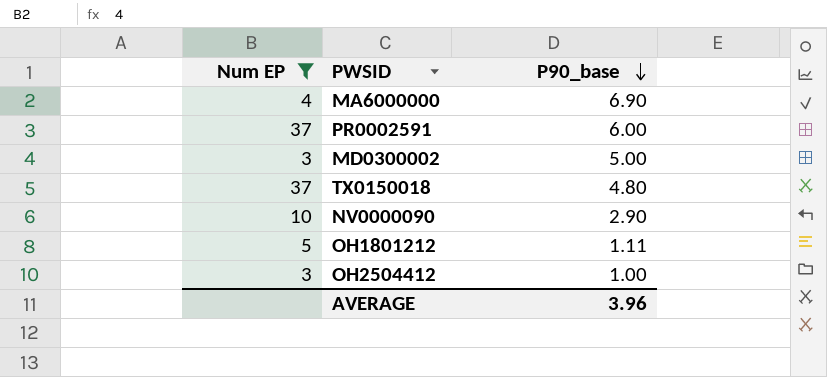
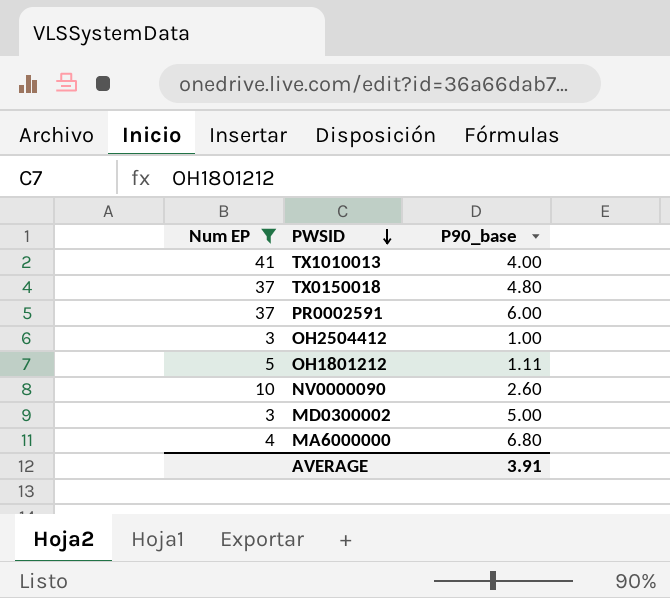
row order: P90_base descending -> PWSID descending
row TX1010013: none -> 41 | 4.00
NV0000090 | P90_base: 2.90 -> 2.60
MA6000000 | P90_base: 6.90 -> 6.80
AVERAGE | P90_base: 3.96 -> 3.91

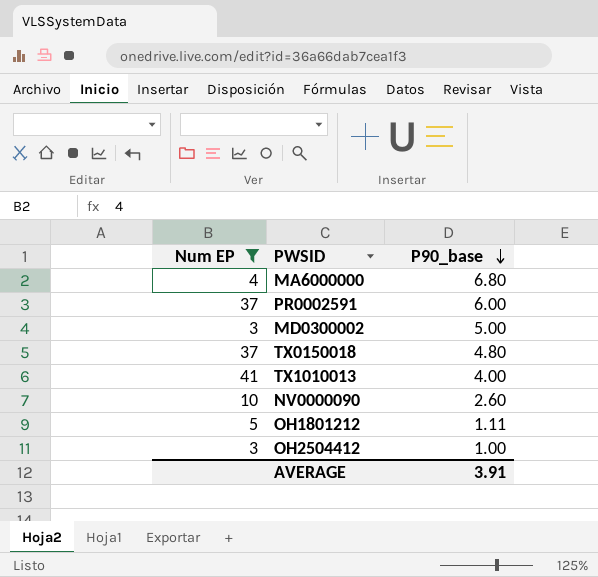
row order: PWSID descending -> P90_base descending

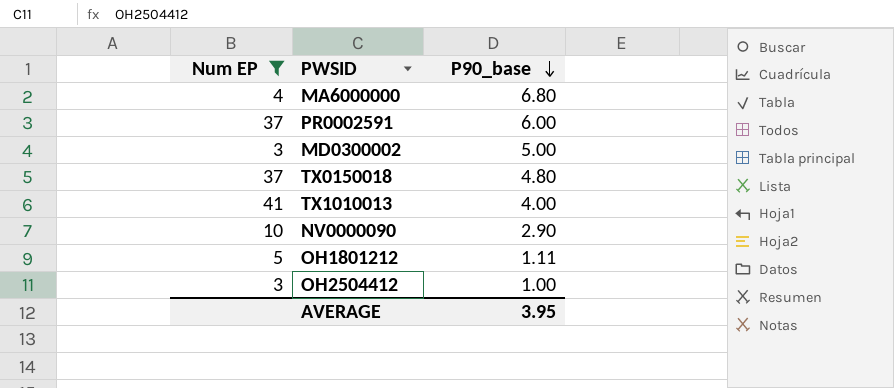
NV0000090 | P90_base: 2.60 -> 2.90
AVERAGE | P90_base: 3.91 -> 3.95

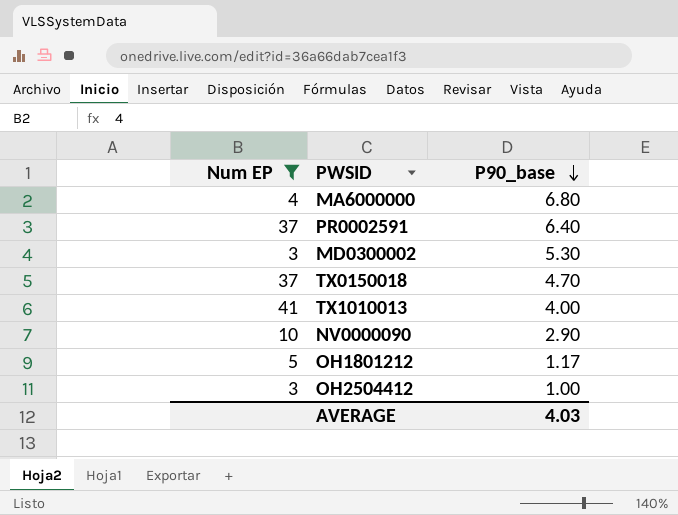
PR0002591 | P90_base: 6.00 -> 6.40
MD0300002 | P90_base: 5.00 -> 5.30
TX0150018 | P90_base: 4.80 -> 4.70
OH1801212 | P90_base: 1.11 -> 1.17
AVERAGE | P90_base: 3.95 -> 4.03

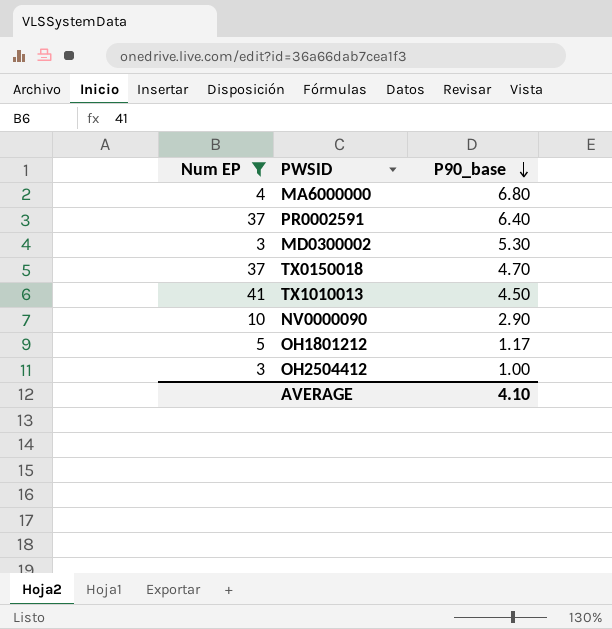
TX1010013 | P90_base: 4.00 -> 4.50
AVERAGE | P90_base: 4.03 -> 4.10

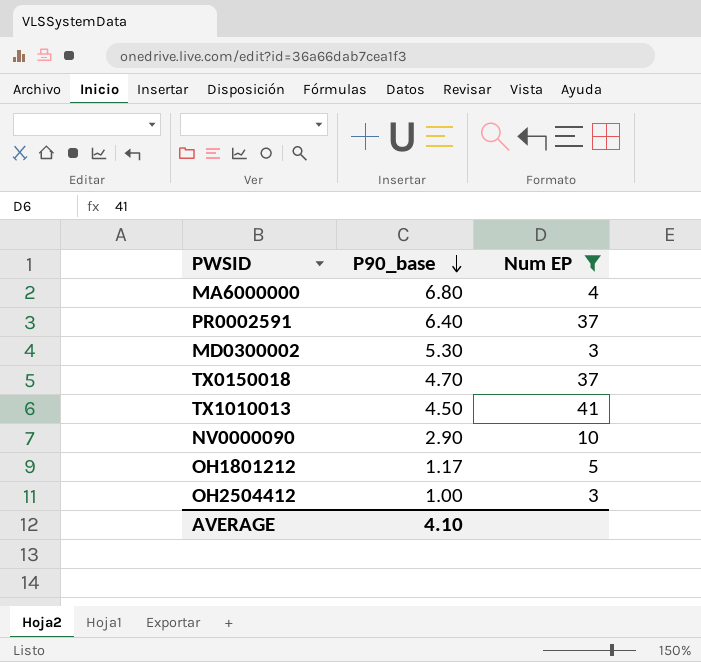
column Num EP | position: 1 -> 3

